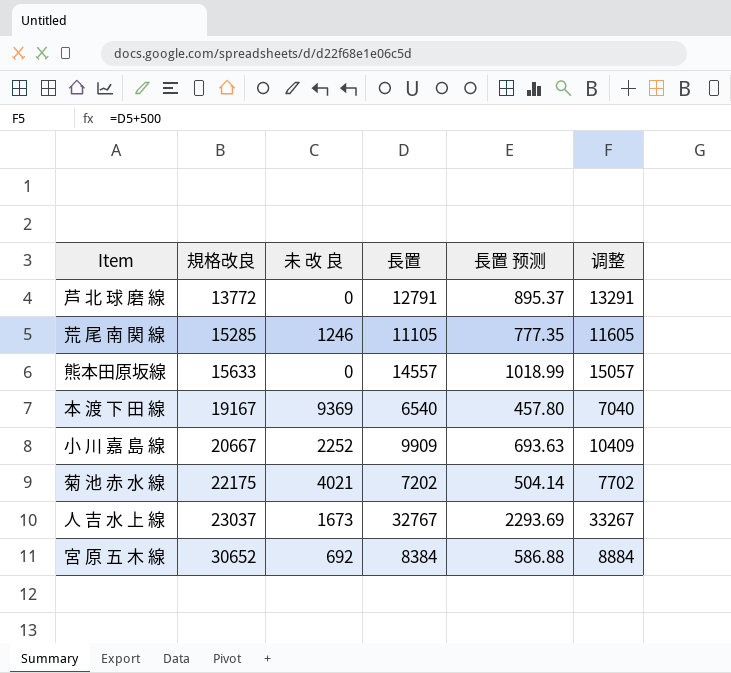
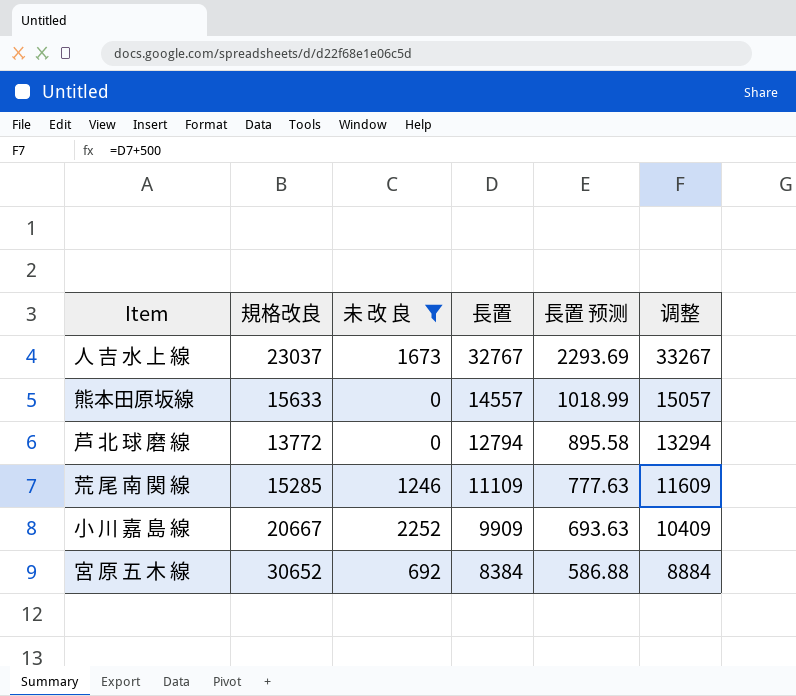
filter: none -> 未 改 良 <= 2252
row order: 規格改良 ascending -> 長置 descending
芦 北 球 磨 線 | 長置: 12791 -> 12794
芦 北 球 磨 線 | 長置 预测: 895.37 -> 895.58
芦 北 球 磨 線 | 调整: 13291 -> 13294
荒 尾 南 関 線 | 長置: 11105 -> 11109
荒 尾 南 関 線 | 長置 预测: 777.35 -> 777.63
荒 尾 南 関 線 | 调整: 11605 -> 11609

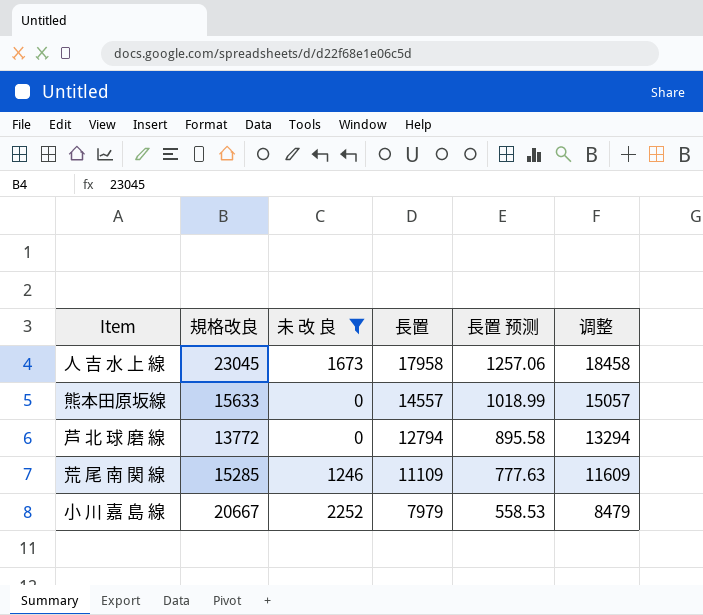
row 宮 原 五 木 線: 30652 | 692 | 8384 | 586.88 | 8884 -> none
人 吉 水 上 線 | 規格改良: 23037 -> 23045
人 吉 水 上 線 | 長置: 32767 -> 17958
人 吉 水 上 線 | 長置 预测: 2293.69 -> 1257.06
人 吉 水 上 線 | 调整: 33267 -> 18458
小 川 嘉 島 線 | 長置: 9909 -> 7979
小 川 嘉 島 線 | 長置 预测: 693.63 -> 558.53
小 川 嘉 島 線 | 调整: 10409 -> 8479

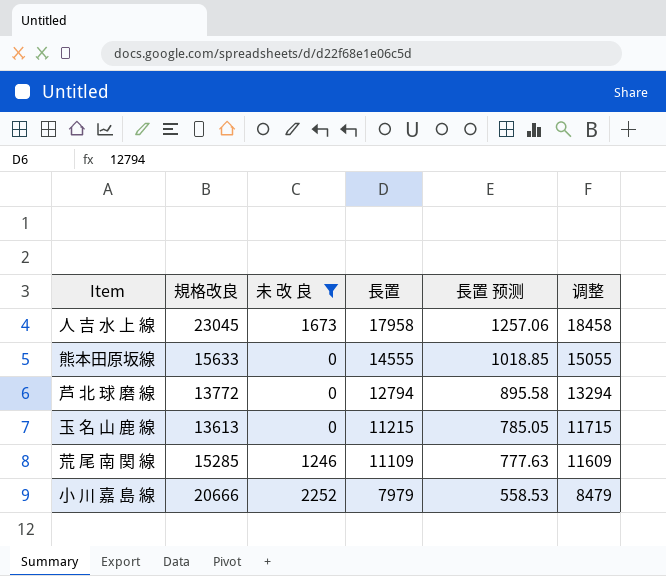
熊本田原坂線 | 長置: 14557 -> 14555
熊本田原坂線 | 長置 预测: 1018.99 -> 1018.85
熊本田原坂線 | 调整: 15057 -> 15055
row 玉 名 山 鹿 線: none -> 13613 | 0 | 11215 | 785.05 | 11715
小 川 嘉 島 線 | 規格改良: 20667 -> 20666

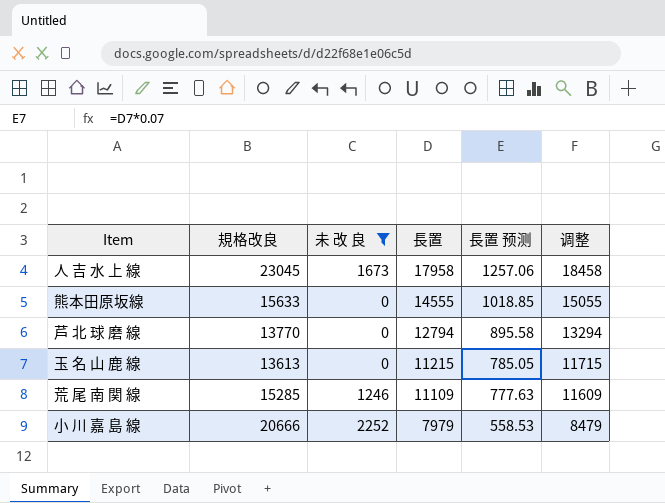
芦 北 球 磨 線 | 規格改良: 13772 -> 13770

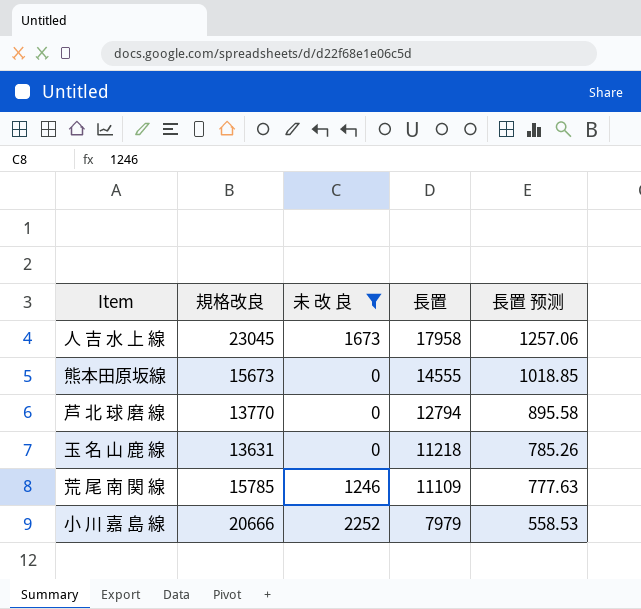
column 调整 | formula: [長置] + 500 -> none
熊本田原坂線 | 規格改良: 15633 -> 15673
玉 名 山 鹿 線 | 規格改良: 13613 -> 13631
玉 名 山 鹿 線 | 長置: 11215 -> 11218
玉 名 山 鹿 線 | 長置 预测: 785.05 -> 785.26
荒 尾 南 関 線 | 規格改良: 15285 -> 15785

